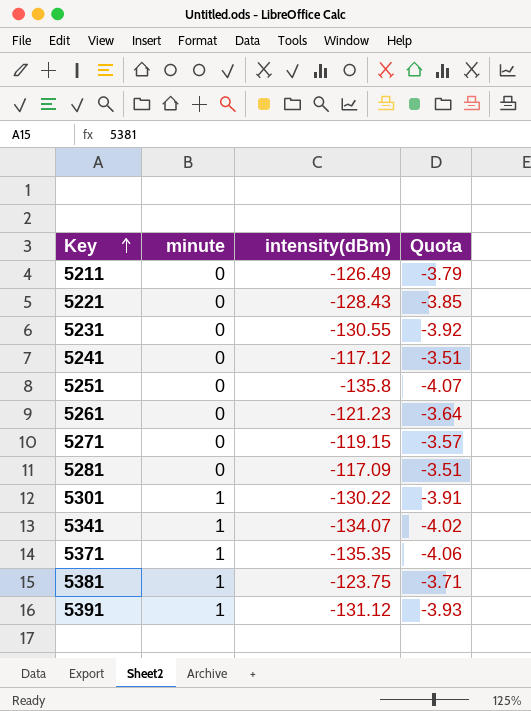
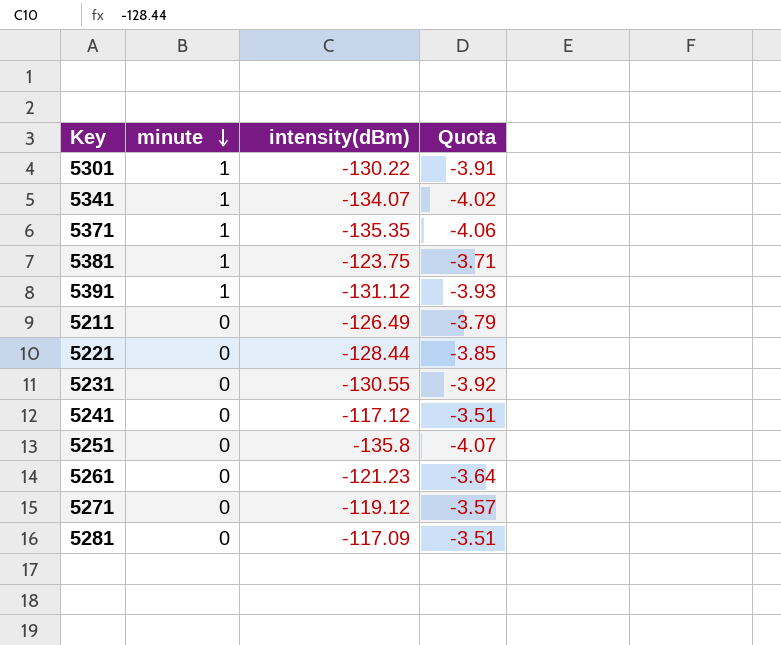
row order: Key ascending -> minute descending
5221 | intensity(dBm): -128.43 -> -128.44
5271 | intensity(dBm): -119.15 -> -119.12

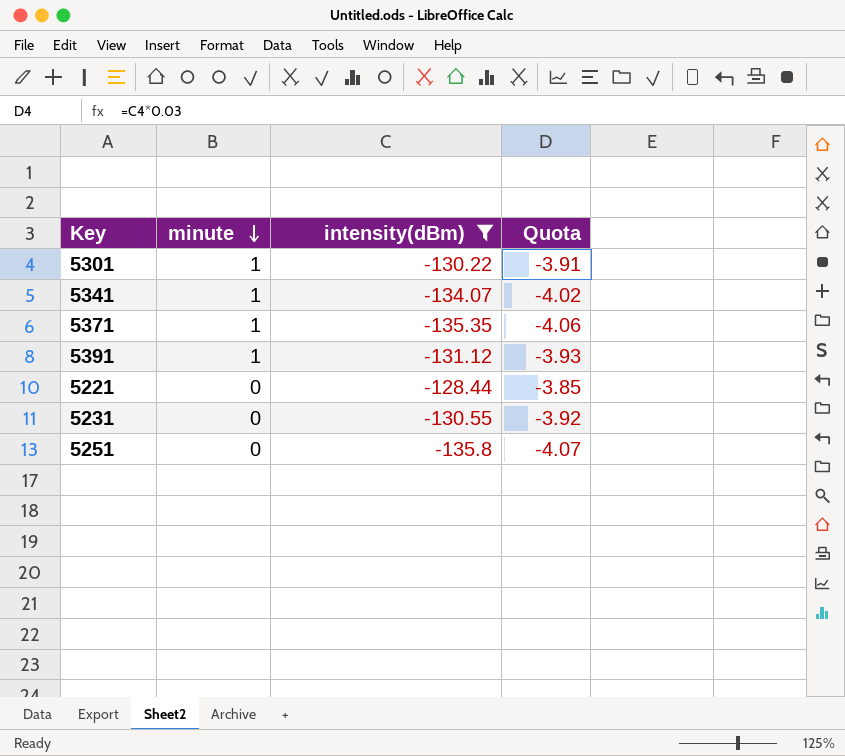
filter: none -> intensity(dBm) <= -128.44

